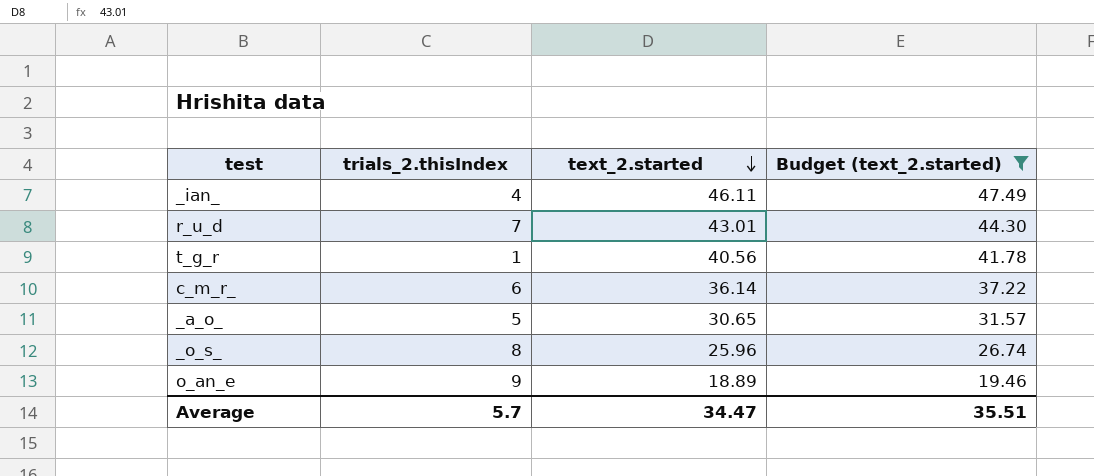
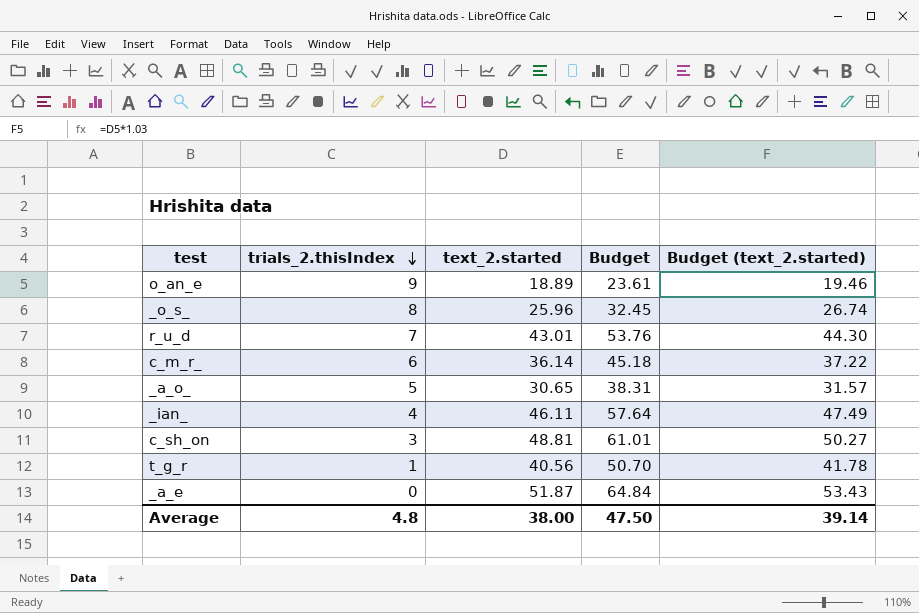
filter: Budget (text_2.started) <= 47.49 -> none
row order: text_2.started descending -> trials_2.thisIndex descending
column Budget | formula: none -> [text_2.started] * 1.25
Average | trials_2.thisIndex: 5.7 -> 4.8
Average | text_2.started: 34.47 -> 38.00
Average | Budget (text_2.started): 35.51 -> 39.14

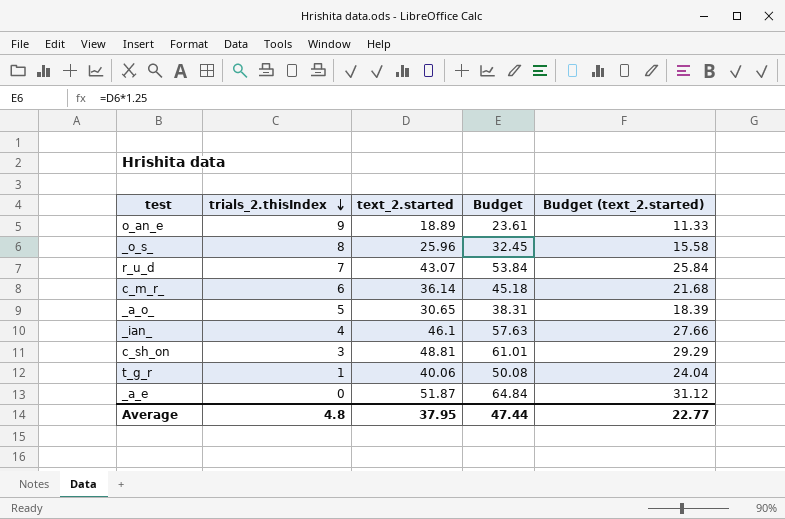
column Budget (text_2.started) | formula: [text_2.started] * 1.03 -> [text_2.started] * 0.6
r_u_d | text_2.started: 43.01 -> 43.07
r_u_d | Budget: 53.76 -> 53.84
_ian_ | text_2.started: 46.11 -> 46.1
_ian_ | Budget: 57.64 -> 57.63
t_g_r | text_2.started: 40.56 -> 40.06
t_g_r | Budget: 50.70 -> 50.08
Average | text_2.started: 38.00 -> 37.95
Average | Budget: 47.50 -> 47.44
Average | Budget (text_2.started): 39.14 -> 22.77

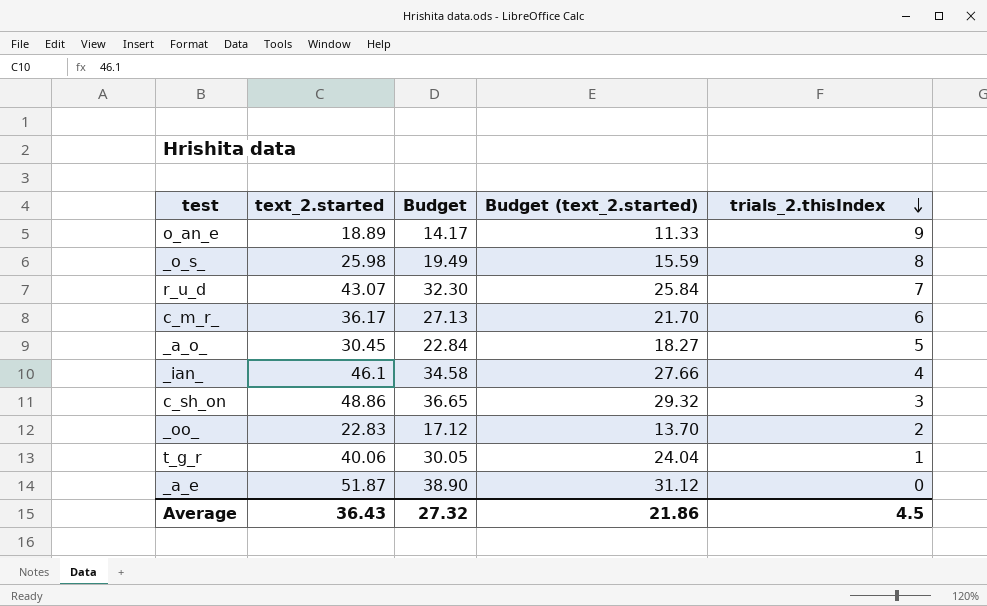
column Budget | formula: [text_2.started] * 1.25 -> [text_2.started] * 0.75
column trials_2.thisIndex | position: 2 -> 5
_o_s_ | text_2.started: 25.96 -> 25.98
_o_s_ | Budget (text_2.started): 15.58 -> 15.59
c_m_r_ | text_2.started: 36.14 -> 36.17
c_m_r_ | Budget (text_2.started): 21.68 -> 21.70
_a_o_ | text_2.started: 30.65 -> 30.45
_a_o_ | Budget (text_2.started): 18.39 -> 18.27
c_sh_on | text_2.started: 48.81 -> 48.86
c_sh_on | Budget (text_2.started): 29.29 -> 29.32
row _oo_: none -> 22.83 | 17.12 | 13.70 | 2
Average | text_2.started: 37.95 -> 36.43
Average | Budget: 47.44 -> 27.32
Average | Budget (text_2.started): 22.77 -> 21.86
Average | trials_2.thisIndex: 4.8 -> 4.5

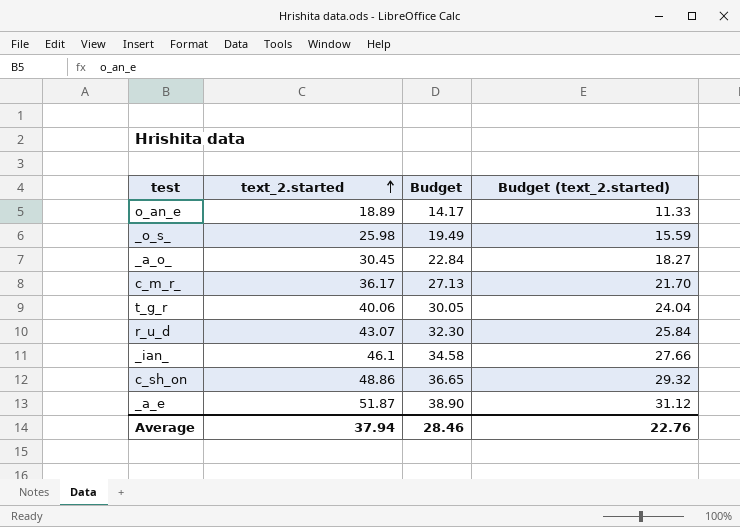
row order: trials_2.thisIndex descending -> text_2.started ascending
column trials_2.thisIndex | position: 5 -> none
row _oo_: 22.83 | 17.12 | 13.70 | 2 -> none
Average | text_2.started: 36.43 -> 37.94
Average | Budget: 27.32 -> 28.46
Average | Budget (text_2.started): 21.86 -> 22.76

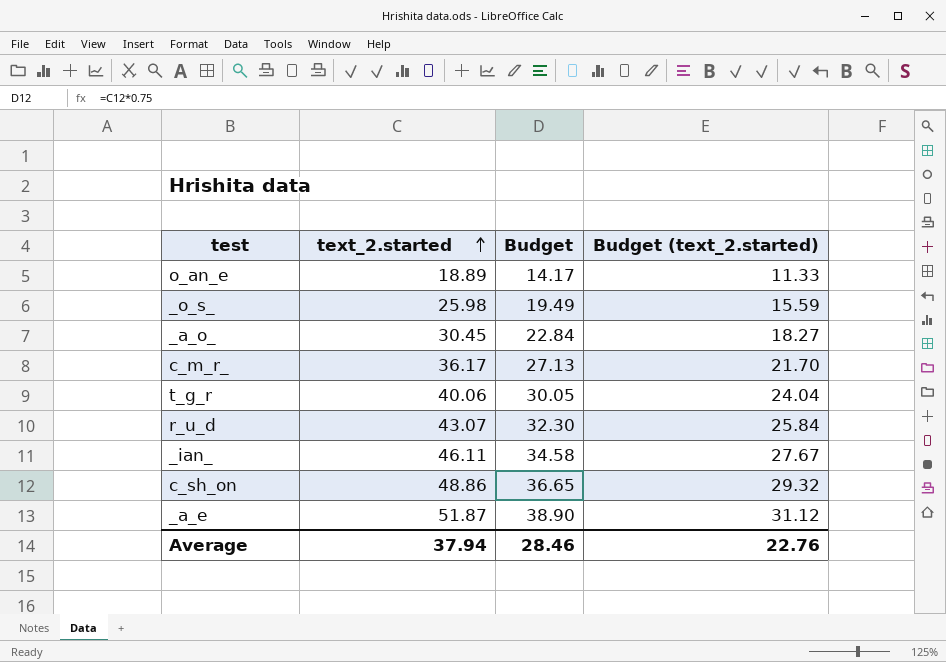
_ian_ | text_2.started: 46.1 -> 46.11
_ian_ | Budget (text_2.started): 27.66 -> 27.67

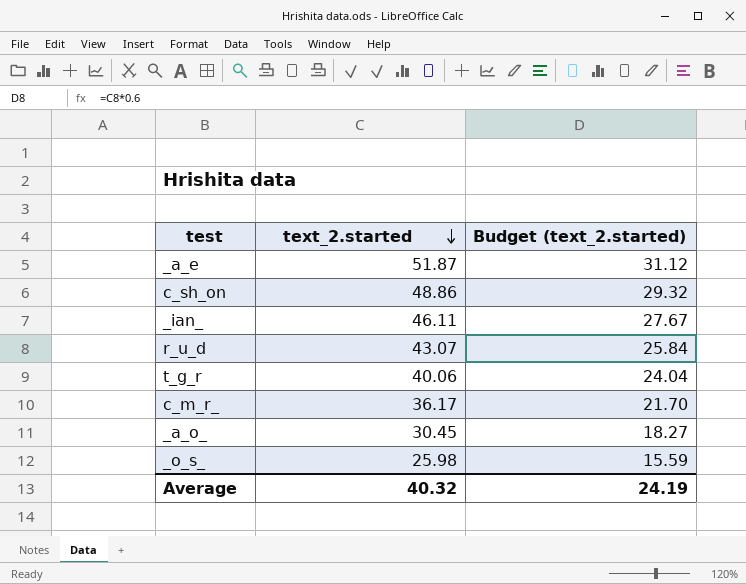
row order: text_2.started ascending -> text_2.started descending
column Budget | formula: [text_2.started] * 0.75 -> none
row o_an_e: 18.89 | 14.17 | 11.33 -> none
Average | text_2.started: 37.94 -> 40.32
Average | Budget (text_2.started): 22.76 -> 24.19

